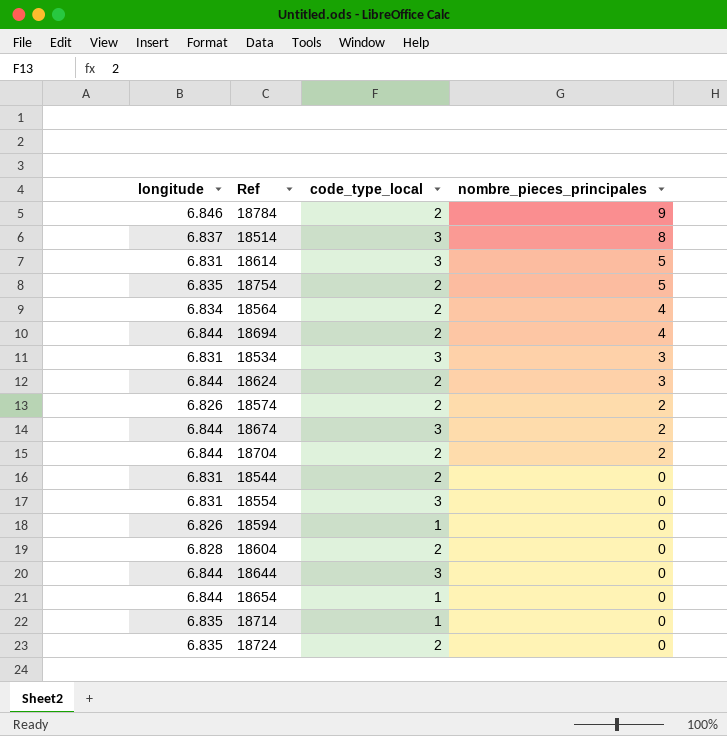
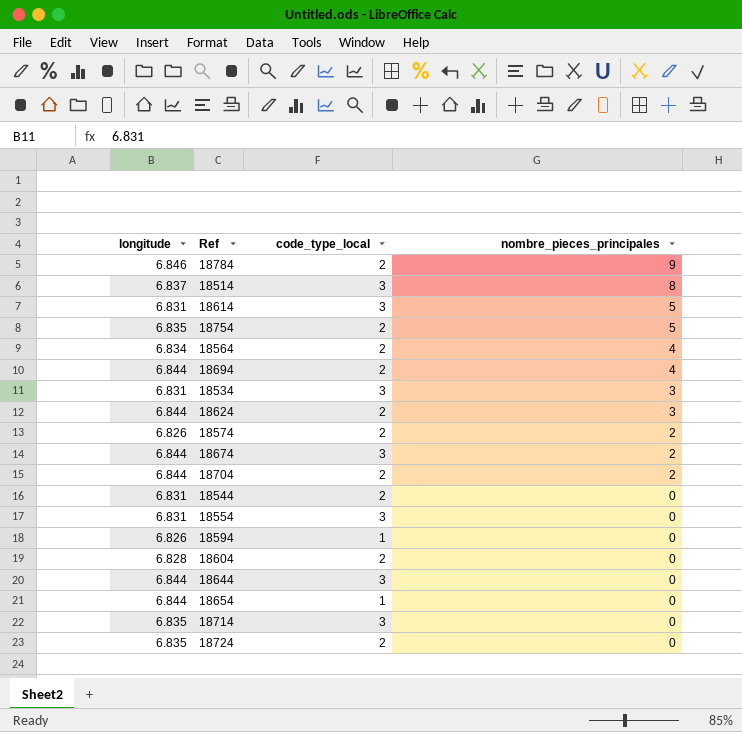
18714 | code_type_local: 1 -> 3

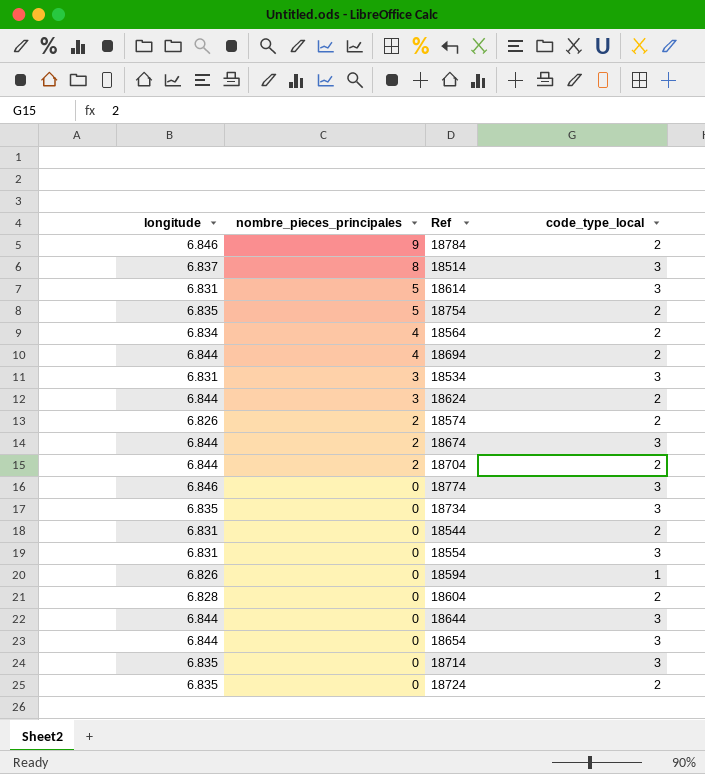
column nombre_pieces_principales | position: 4 -> 2
row 18774: none -> 6.846 | 0 | 3
row 18734: none -> 6.835 | 0 | 3
18654 | code_type_local: 1 -> 3

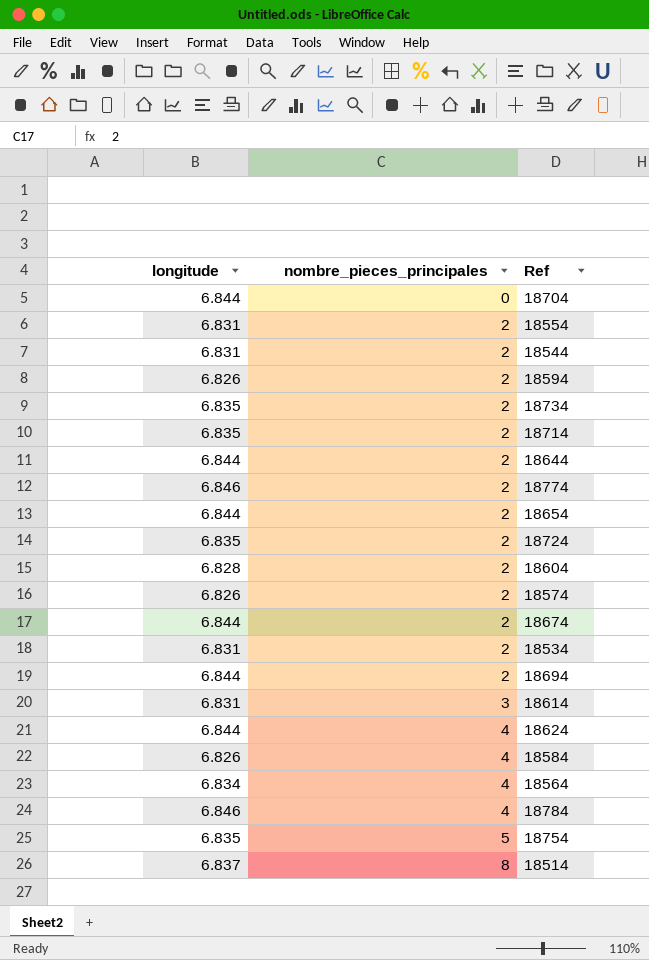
row order: nombre_pieces_principales descending -> nombre_pieces_principales ascending
column code_type_local | position: 4 -> none
18704 | nombre_pieces_principales: 2 -> 0
18554 | nombre_pieces_principales: 0 -> 2
18544 | nombre_pieces_principales: 0 -> 2
18594 | nombre_pieces_principales: 0 -> 2
18734 | nombre_pieces_principales: 0 -> 2
18714 | nombre_pieces_principales: 0 -> 2
18644 | nombre_pieces_principales: 0 -> 2
18774 | nombre_pieces_principales: 0 -> 2
18654 | nombre_pieces_principales: 0 -> 2
18724 | nombre_pieces_principales: 0 -> 2
18604 | nombre_pieces_principales: 0 -> 2
18534 | nombre_pieces_principales: 3 -> 2
18694 | nombre_pieces_principales: 4 -> 2
18614 | nombre_pieces_principales: 5 -> 3
18624 | nombre_pieces_principales: 3 -> 4
row 18584: none -> 6.826 | 4
18784 | nombre_pieces_principales: 9 -> 4

